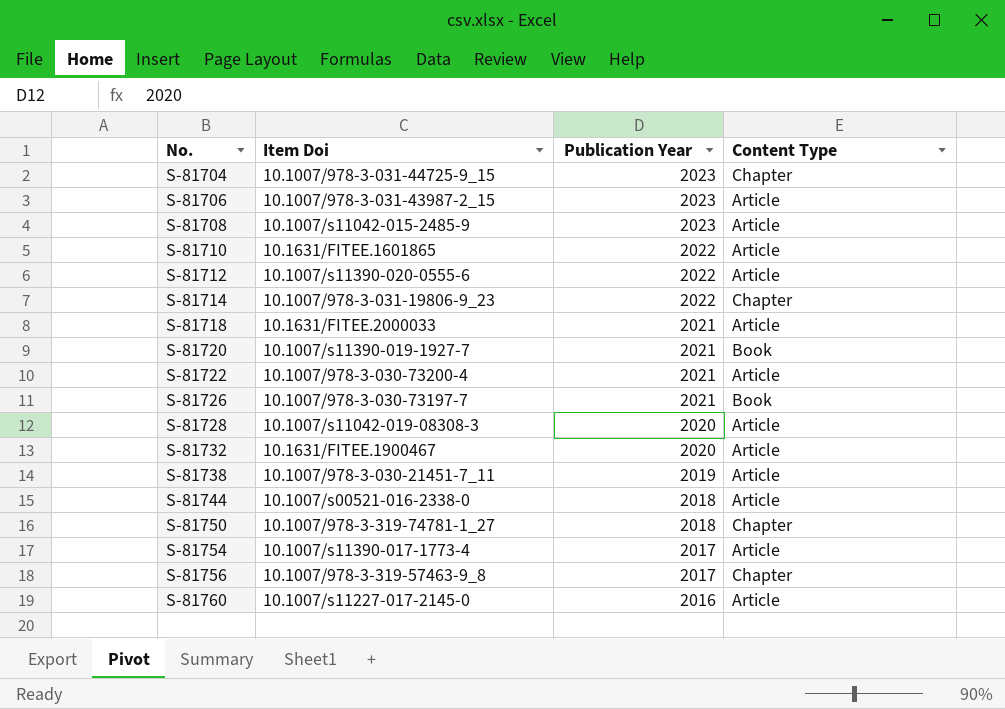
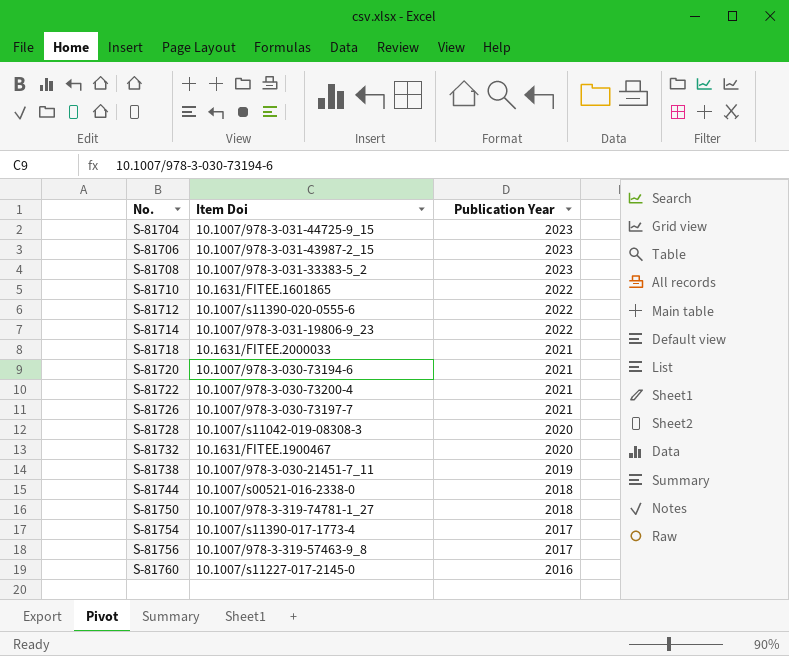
column Content Type | position: 4 -> none
S-81708 | Item Doi: 10.1007/s11042-015-2485-9 -> 10.1007/978-3-031-33383-5_2
S-81720 | Item Doi: 10.1007/s11390-019-1927-7 -> 10.1007/978-3-030-73194-6

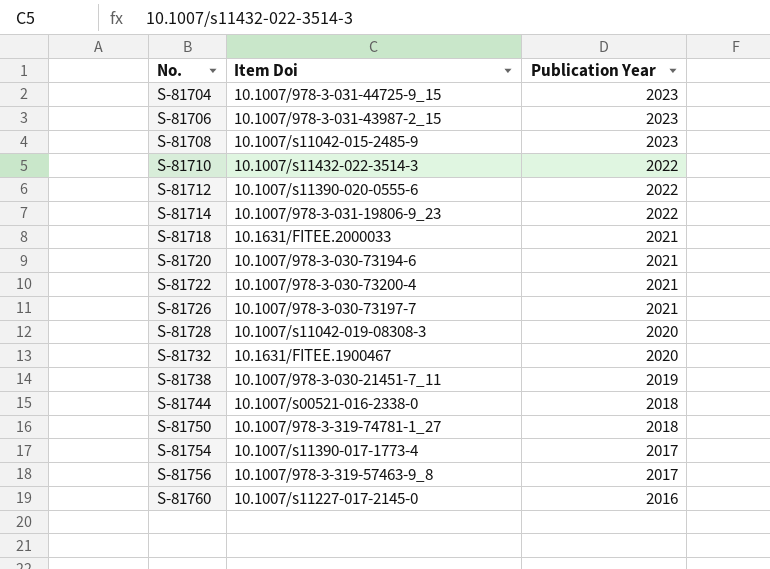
S-81708 | Item Doi: 10.1007/978-3-031-33383-5_2 -> 10.1007/s11042-015-2485-9
S-81710 | Item Doi: 10.1631/FITEE.1601865 -> 10.1007/s11432-022-3514-3

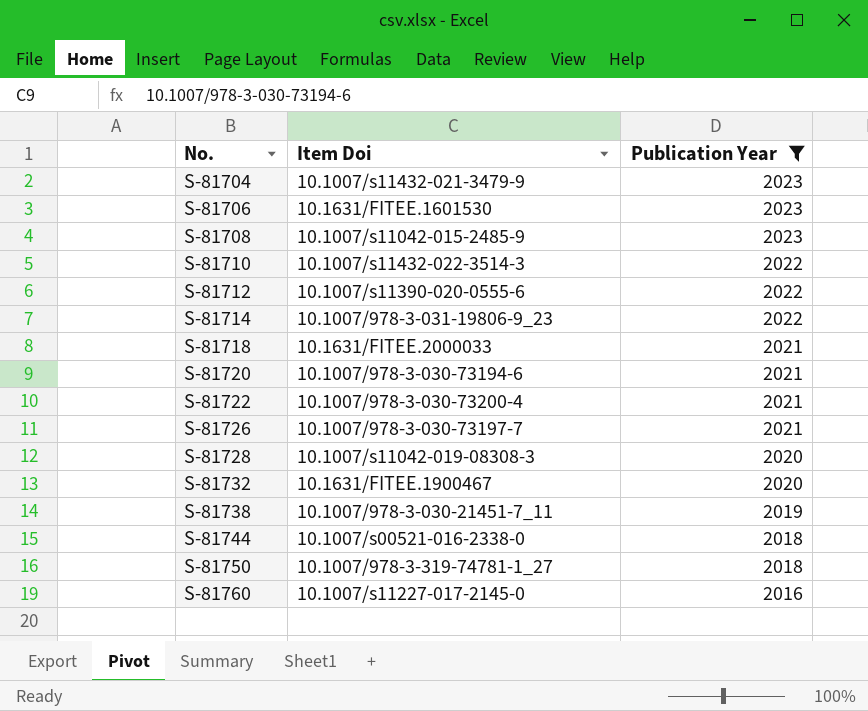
filter: none -> Publication Year != 2017
S-81704 | Item Doi: 10.1007/978-3-031-44725-9_15 -> 10.1007/s11432-021-3479-9
S-81706 | Item Doi: 10.1007/978-3-031-43987-2_15 -> 10.1631/FITEE.1601530

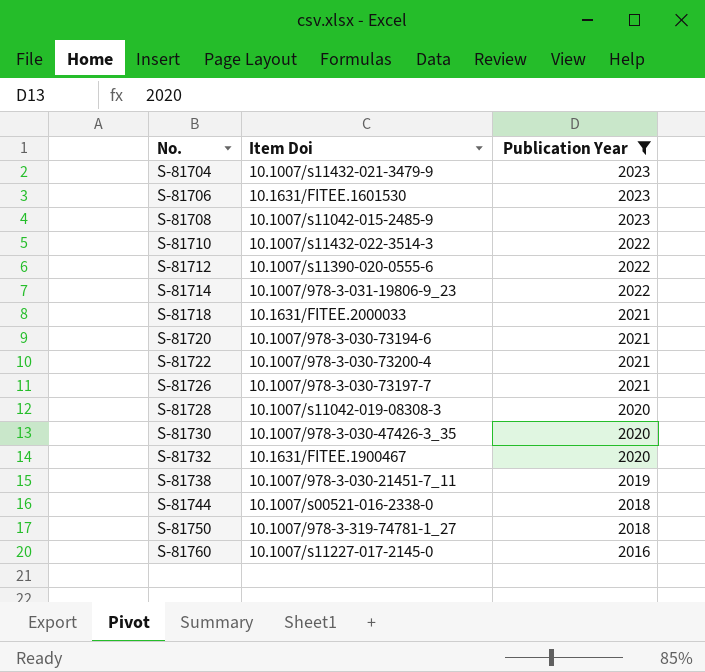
row S-81730: none -> 10.1007/978-3-030-47426-3_35 | 2020

